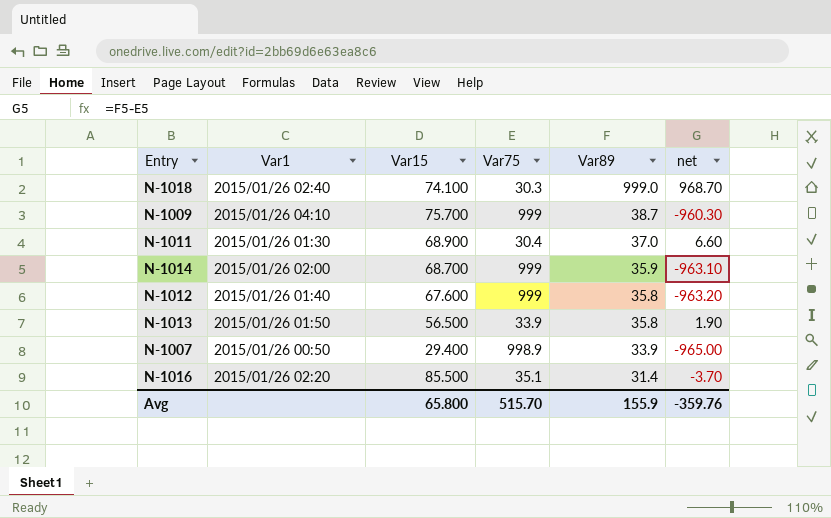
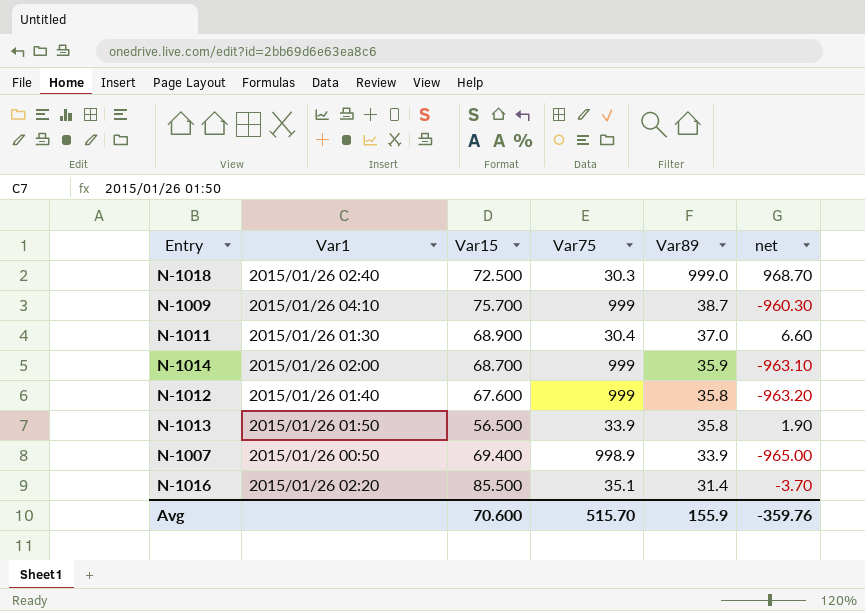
N-1018 | Var15: 74.100 -> 72.500
N-1007 | Var15: 29.400 -> 69.400
Avg | Var15: 65.800 -> 70.600

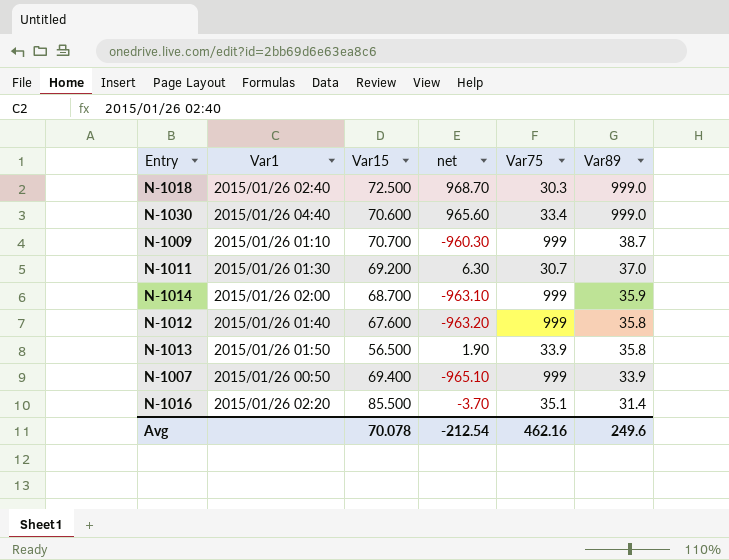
column net | position: 6 -> 4
row N-1030: none -> 2015/01/26 04:40 | 70.600 | 965.60 | 33.4 | 999.0
N-1009 | Var1: 2015/01/26 04:10 -> 2015/01/26 01:10
N-1009 | Var15: 75.700 -> 70.700
N-1011 | Var15: 68.900 -> 69.200
N-1011 | net: 6.60 -> 6.30
N-1011 | Var75: 30.4 -> 30.7
N-1007 | net: -965.00 -> -965.10
N-1007 | Var75: 998.9 -> 999
Avg | Var15: 70.600 -> 70.078
Avg | net: -359.76 -> -212.54
Avg | Var75: 515.70 -> 462.16
Avg | Var89: 155.9 -> 249.6

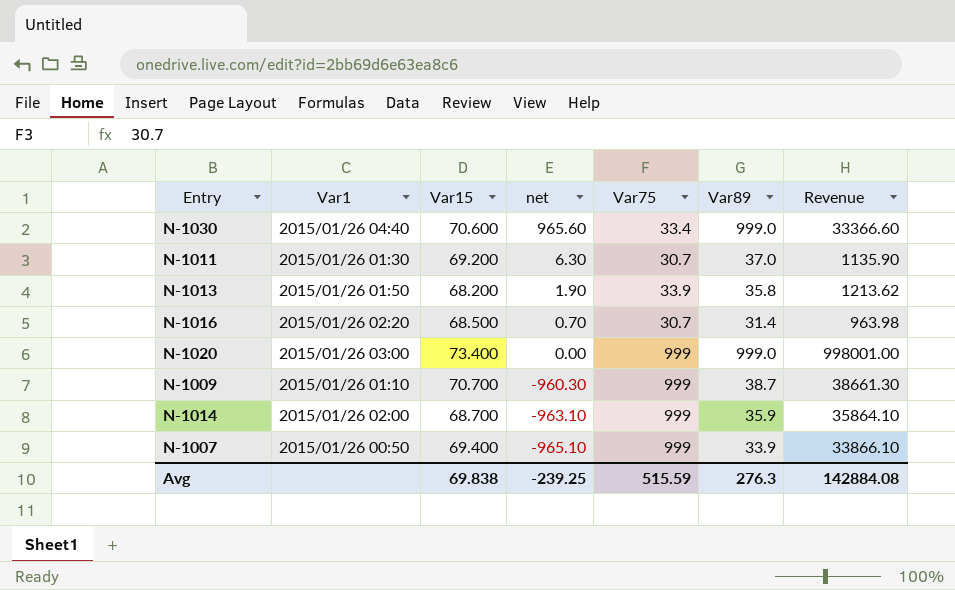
row order: Var89 descending -> net descending
column Revenue | formula: none -> [Var75] * [Var89]
row N-1018: 2015/01/26 02:40 | 72.500 | 968.70 | 30.3 | 999.0 -> none
row N-1012: 2015/01/26 01:40 | 67.600 | -963.20 | 999 | 35.8 -> none
N-1013 | Var15: 56.500 -> 68.200
N-1016 | Var15: 85.500 -> 68.500
N-1016 | net: -3.70 -> 0.70
N-1016 | Var75: 35.1 -> 30.7
row N-1020: none -> 2015/01/26 03:00 | 73.400 | 0.00 | 999 | 999.0 | 998001.00
Avg | Var15: 70.078 -> 69.838
Avg | net: -212.54 -> -239.25
Avg | Var75: 462.16 -> 515.59
Avg | Var89: 249.6 -> 276.3

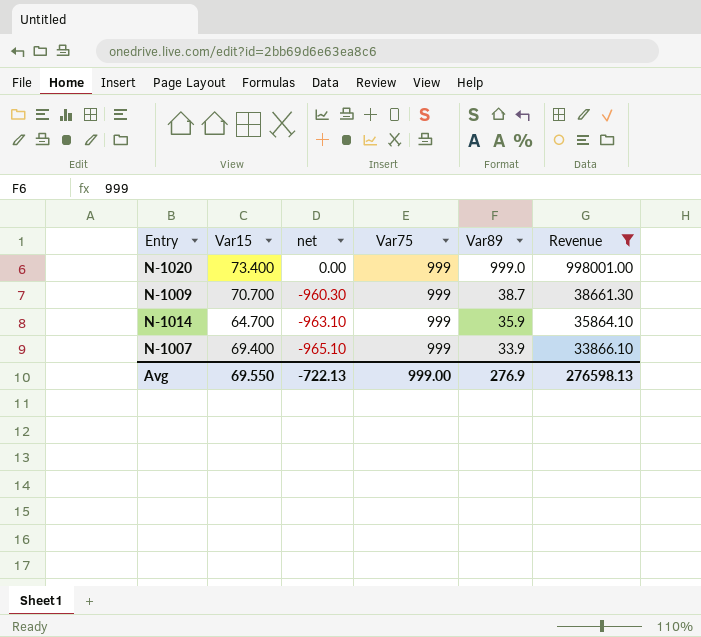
filter: none -> Revenue >= 33866.10
column Var1 | position: 2 -> none
N-1014 | Var15: 68.700 -> 64.700
Avg | Var15: 69.838 -> 69.550
Avg | net: -239.25 -> -722.13
Avg | Var75: 515.59 -> 999.00
Avg | Var89: 276.3 -> 276.9
Avg | Revenue: 142884.08 -> 276598.13

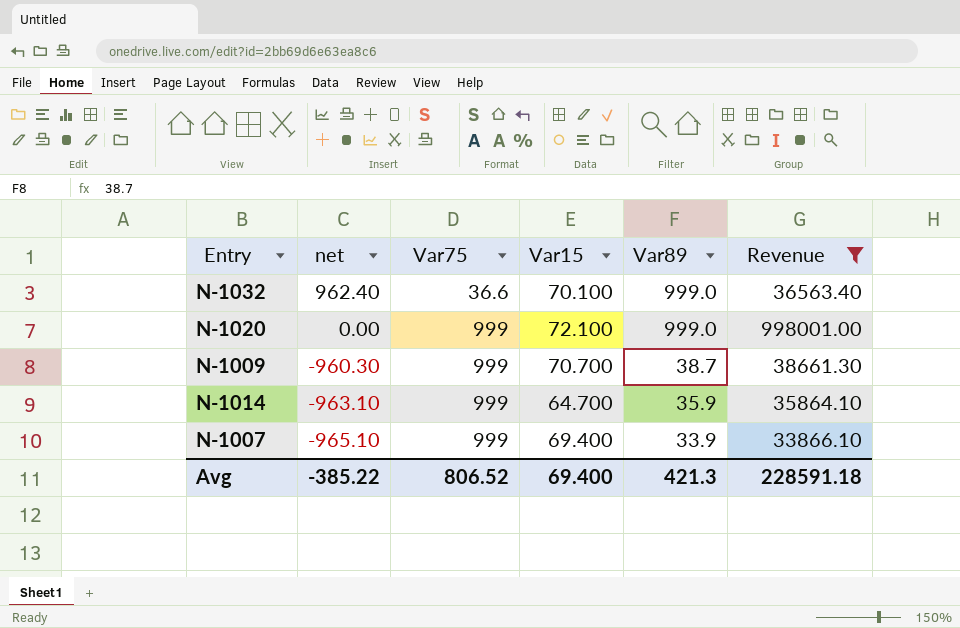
column Var15 | position: 2 -> 4
row N-1032: none -> 962.40 | 36.6 | 70.100 | 999.0 | 36563.40
N-1020 | Var15: 73.400 -> 72.100
Avg | net: -722.13 -> -385.22
Avg | Var75: 999.00 -> 806.52
Avg | Var15: 69.550 -> 69.400
Avg | Var89: 276.9 -> 421.3
Avg | Revenue: 276598.13 -> 228591.18

